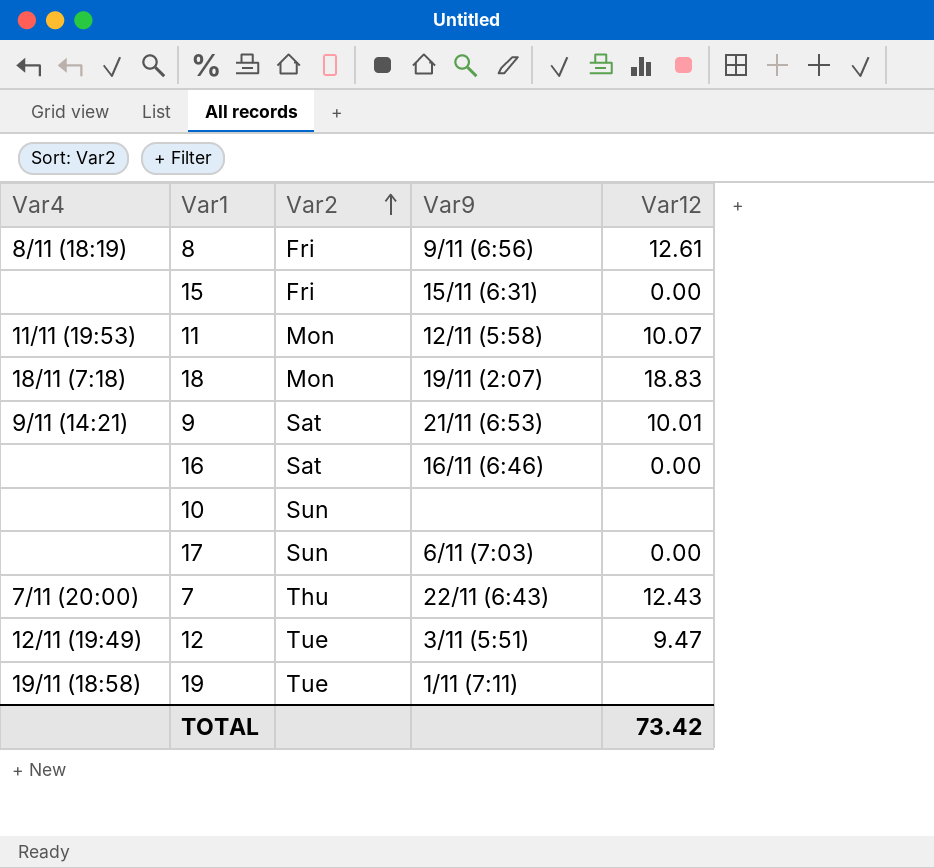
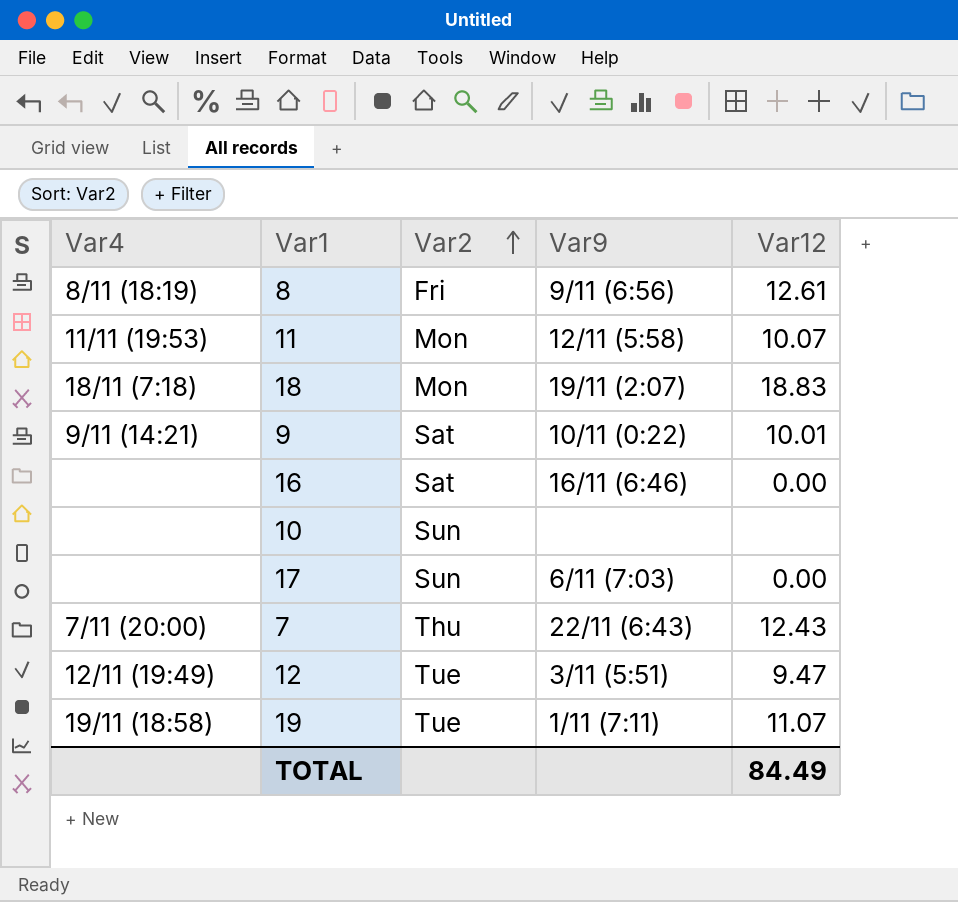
row 15: none | Fri | 15/11 (6:31) | 0.00 -> none
9 | Var9: 21/11 (6:53) -> 10/11 (0:22)
19 | Var12: none -> 11.07
TOTAL | Var12: 73.42 -> 84.49

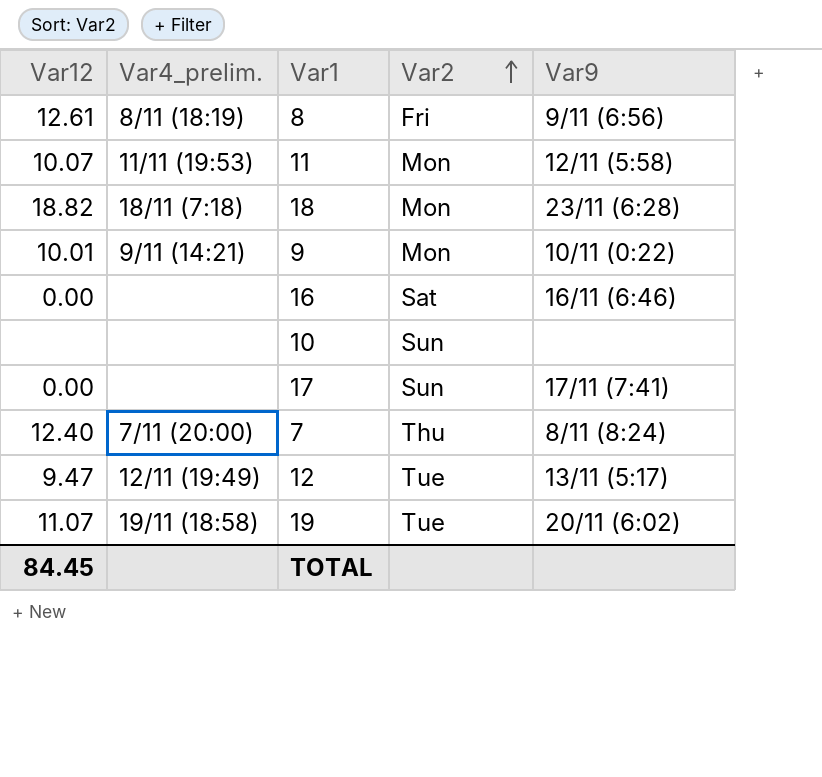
column Var12 | position: 5 -> 1
column name: Var4 -> Var4_prelim.
18 | Var12: 18.83 -> 18.82
18 | Var9: 19/11 (2:07) -> 23/11 (6:28)
9 | Var2: Sat -> Mon
17 | Var9: 6/11 (7:03) -> 17/11 (7:41)
7 | Var12: 12.43 -> 12.40
7 | Var9: 22/11 (6:43) -> 8/11 (8:24)
12 | Var9: 3/11 (5:51) -> 13/11 (5:17)
19 | Var9: 1/11 (7:11) -> 20/11 (6:02)
TOTAL | Var12: 84.49 -> 84.45

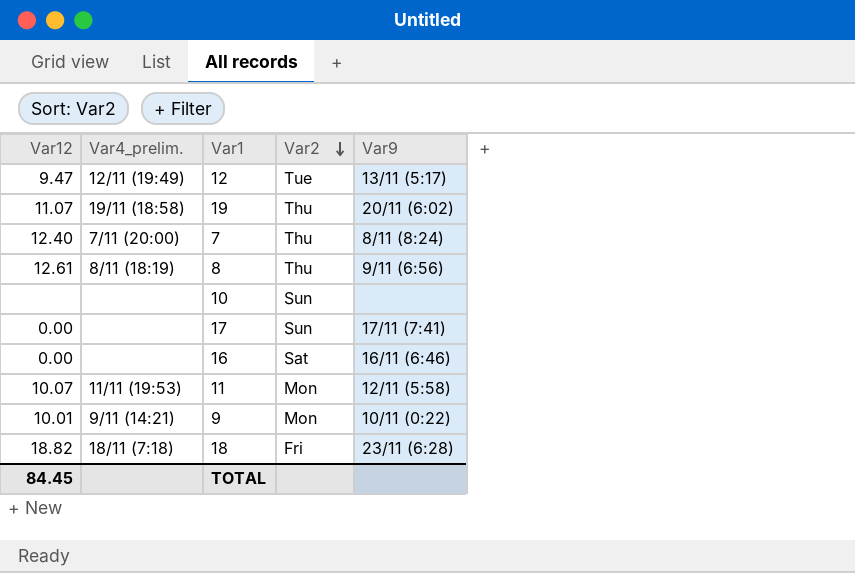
row order: Var2 ascending -> Var2 descending
19 | Var2: Tue -> Thu
8 | Var2: Fri -> Thu
18 | Var2: Mon -> Fri

